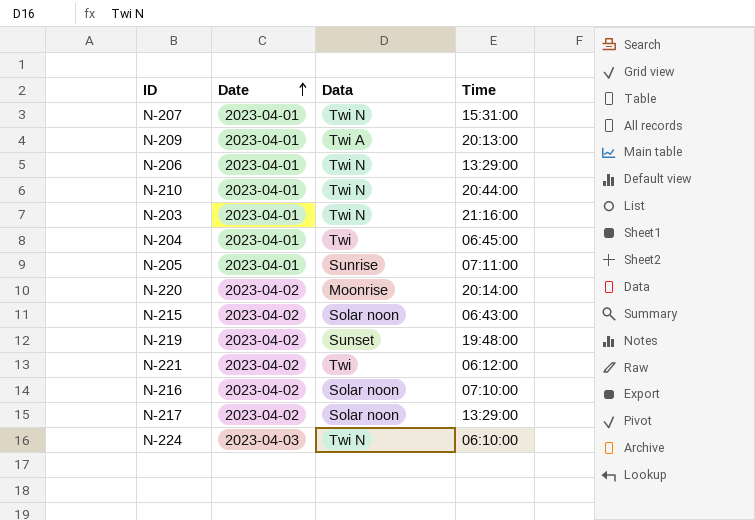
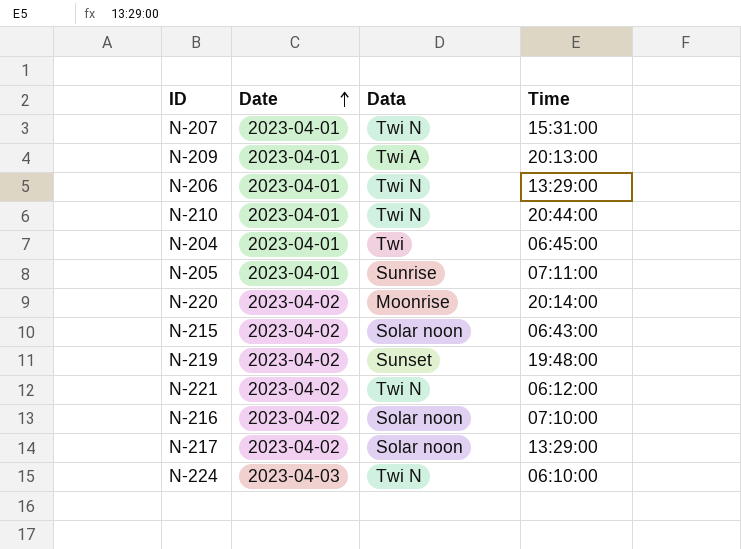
row N-203: 2023-04-01 | Twi N | 21:16:00 -> none
N-221 | Data: Twi -> Twi N

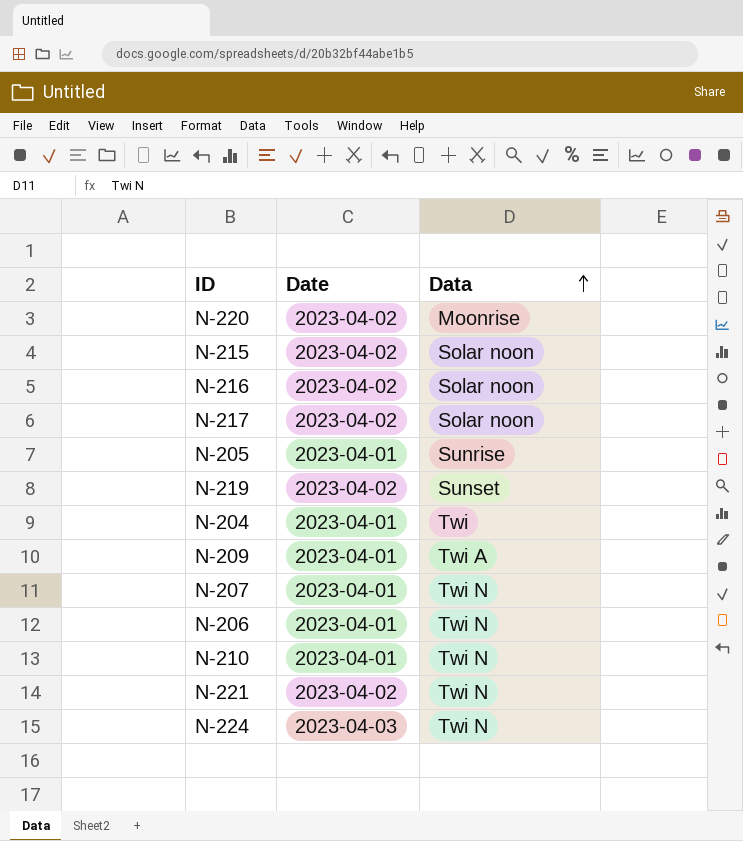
row order: Date ascending -> Data ascending
column Time | position: 4 -> none

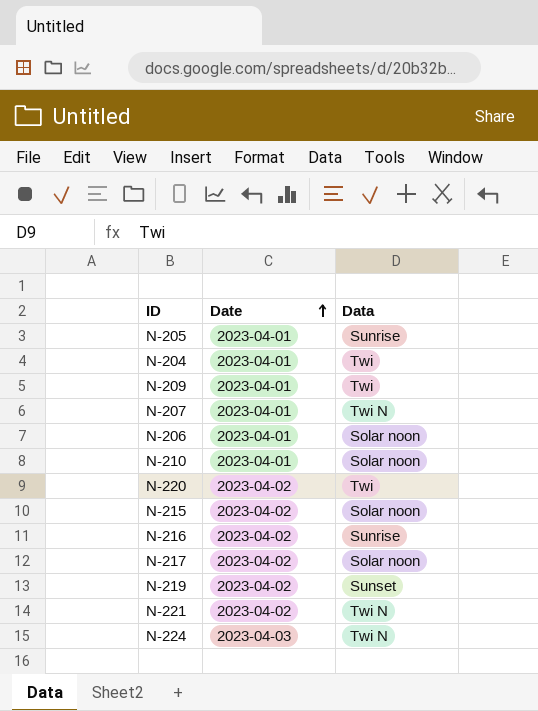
row order: Data ascending -> Date ascending
N-209 | Data: Twi A -> Twi
N-206 | Data: Twi N -> Solar noon
N-210 | Data: Twi N -> Solar noon
N-220 | Data: Moonrise -> Twi
N-216 | Data: Solar noon -> Sunrise

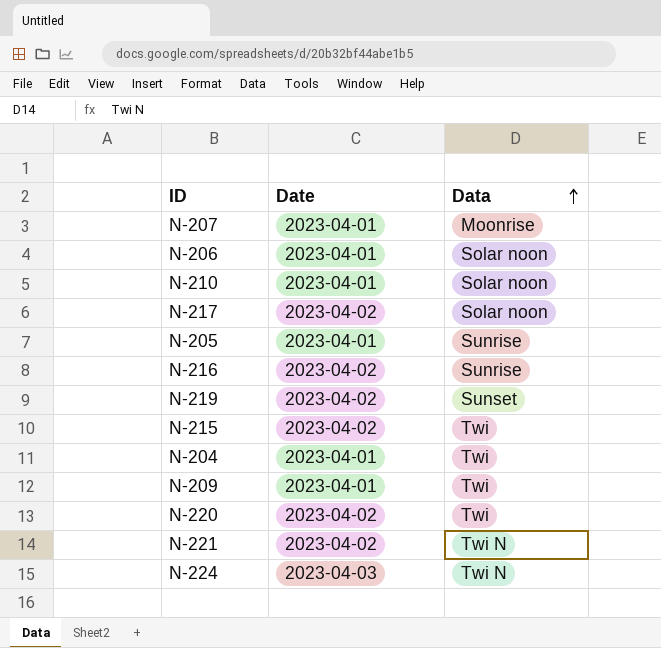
row order: Date ascending -> Data ascending
N-207 | Data: Twi N -> Moonrise
N-215 | Data: Solar noon -> Twi

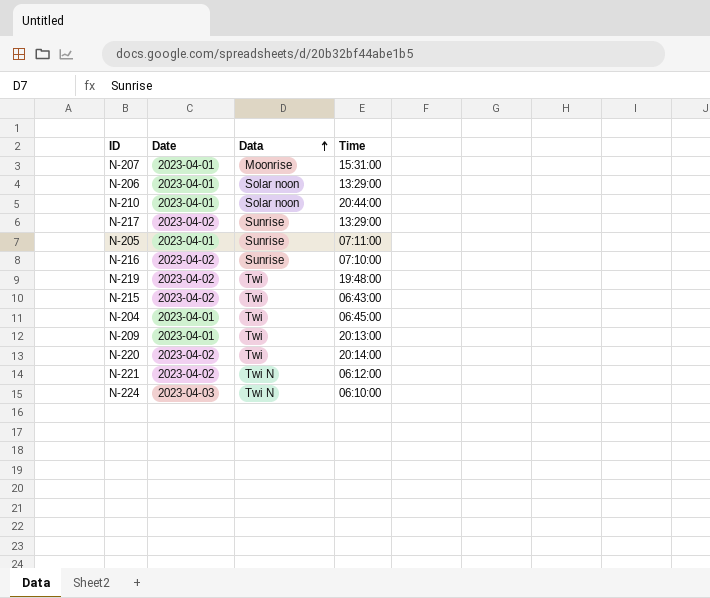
column Time | position: none -> 4
N-217 | Data: Solar noon -> Sunrise
N-219 | Data: Sunset -> Twi

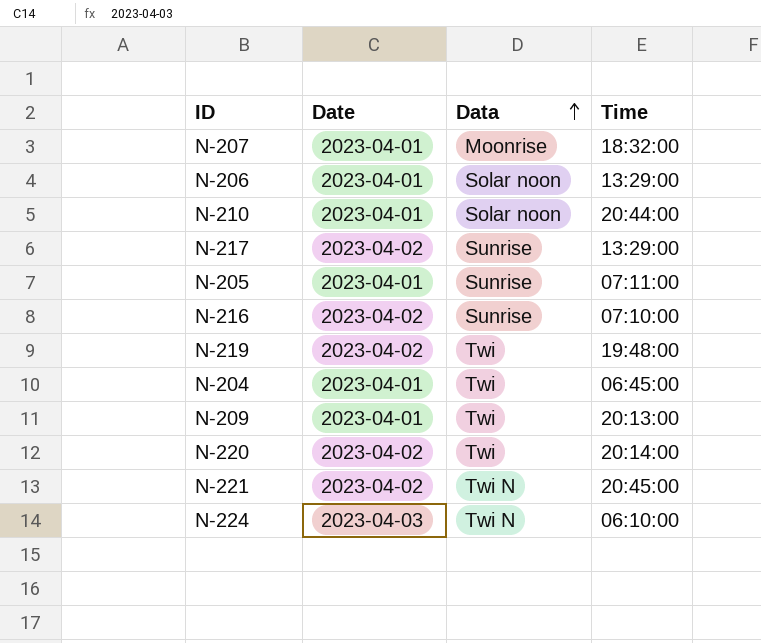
row N-215: 2023-04-02 | Twi | 06:43:00 -> none
N-207 | Time: 15:31:00 -> 18:32:00
N-221 | Time: 06:12:00 -> 20:45:00

